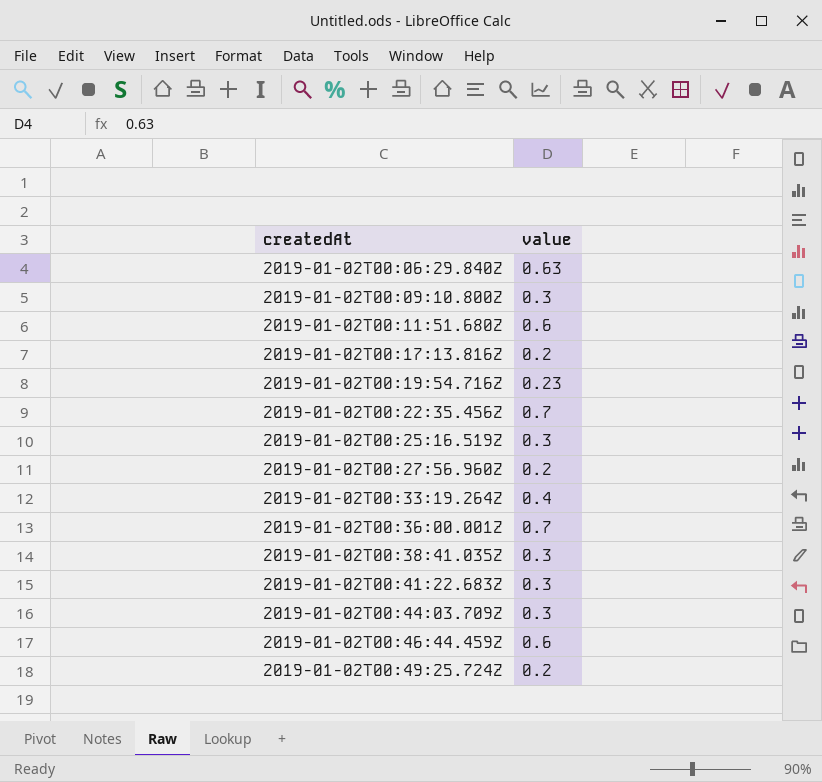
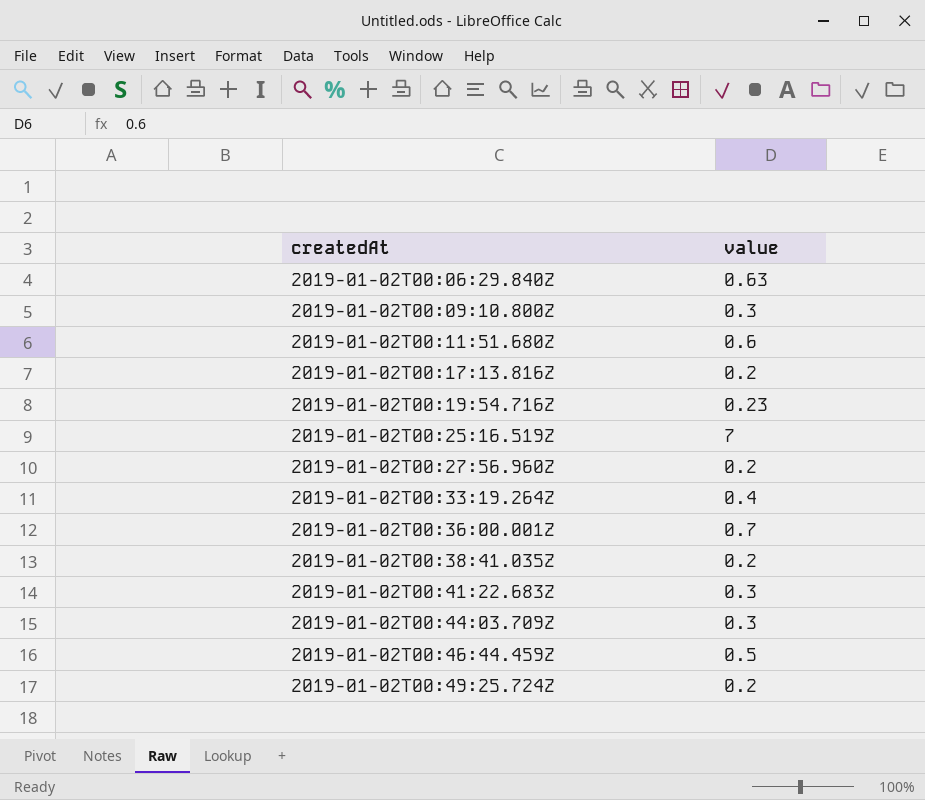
row 2019-01-02T00:22:35.456Z: 0.7 -> none
2019-01-02T00:25:16.519Z | value: 0.3 -> 7
2019-01-02T00:38:41.035Z | value: 0.3 -> 0.2
2019-01-02T00:46:44.459Z | value: 0.6 -> 0.5

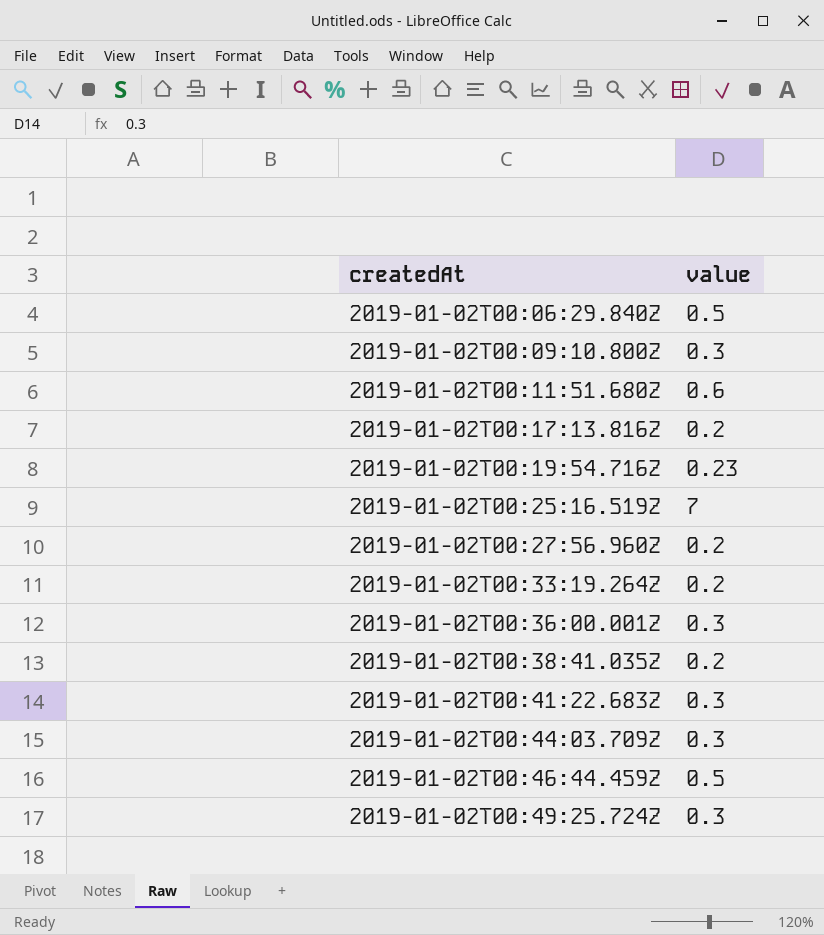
2019-01-02T00:06:29.840Z | value: 0.63 -> 0.5
2019-01-02T00:33:19.264Z | value: 0.4 -> 0.2
2019-01-02T00:36:00.001Z | value: 0.7 -> 0.3
2019-01-02T00:49:25.724Z | value: 0.2 -> 0.3

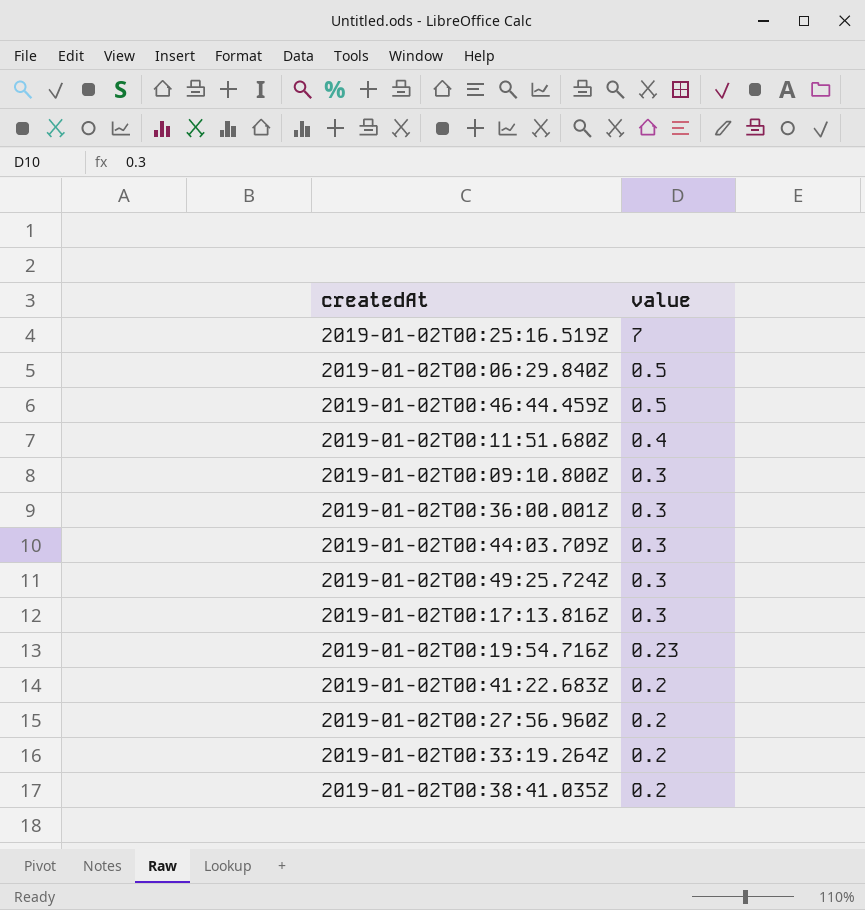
row order: createdAt ascending -> value descending
2019-01-02T00:11:51.680Z | value: 0.6 -> 0.4
2019-01-02T00:17:13.816Z | value: 0.2 -> 0.3
2019-01-02T00:41:22.683Z | value: 0.3 -> 0.2

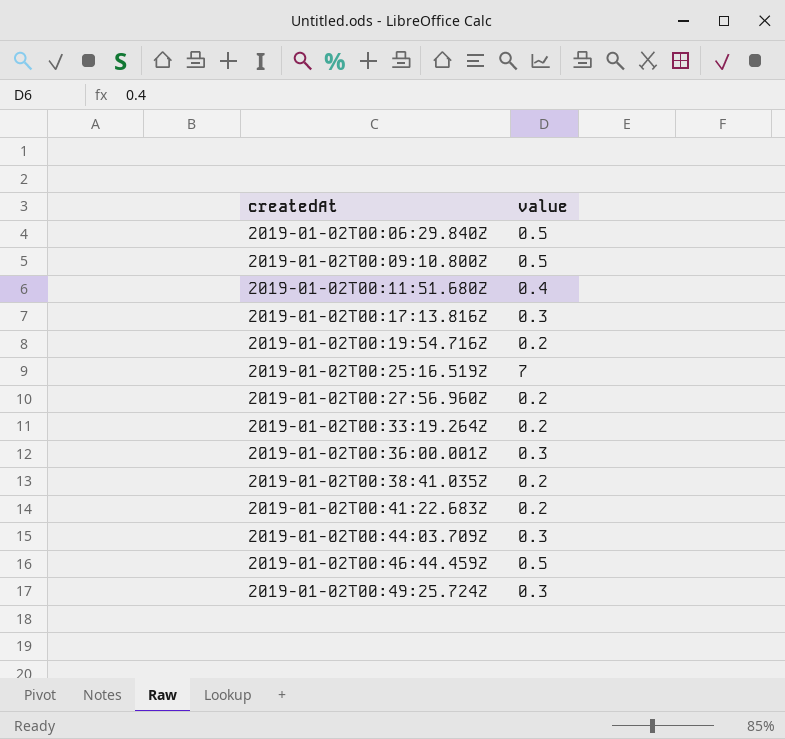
row order: value descending -> createdAt ascending
2019-01-02T00:09:10.800Z | value: 0.3 -> 0.5
2019-01-02T00:19:54.716Z | value: 0.23 -> 0.2

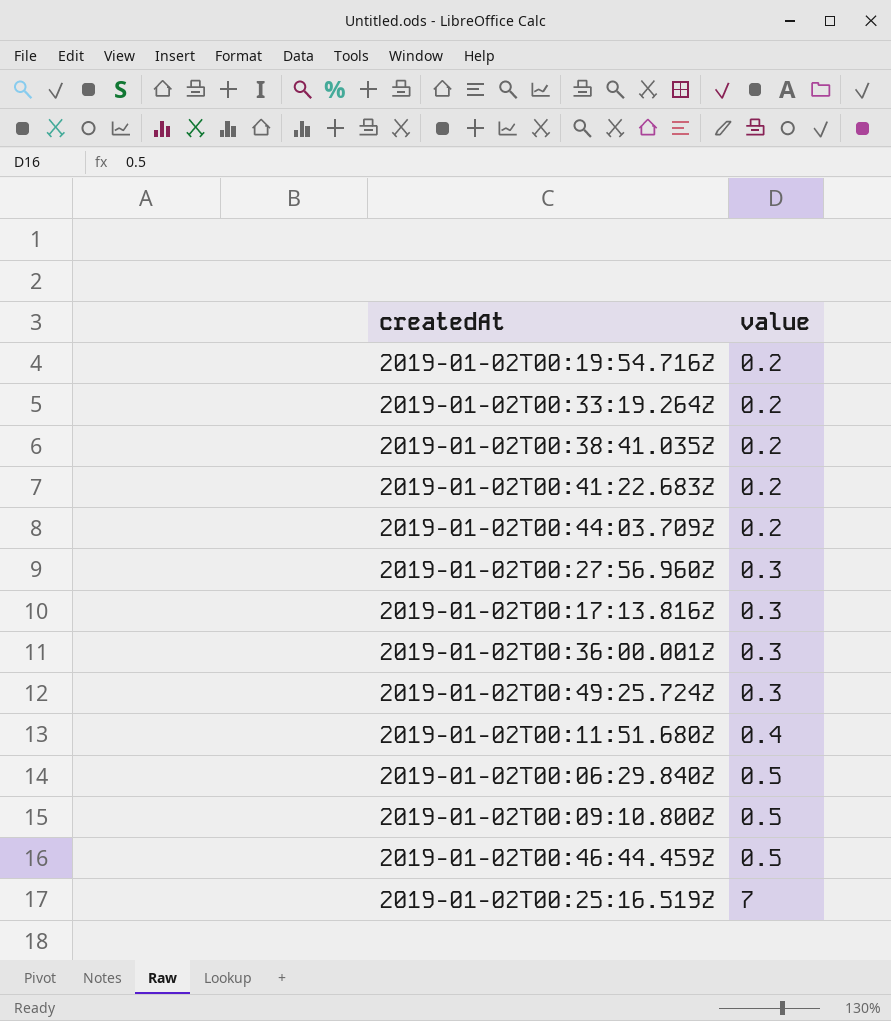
row order: createdAt ascending -> value ascending
2019-01-02T00:44:03.709Z | value: 0.3 -> 0.2
2019-01-02T00:27:56.960Z | value: 0.2 -> 0.3

